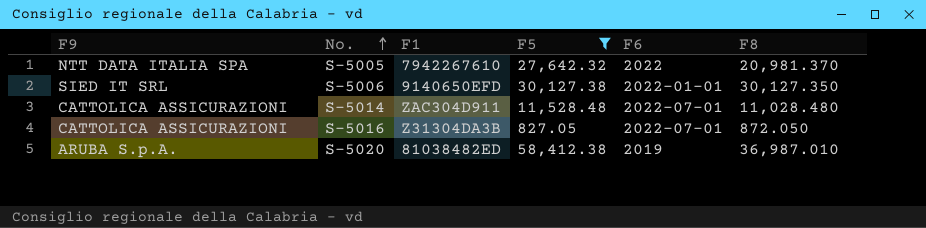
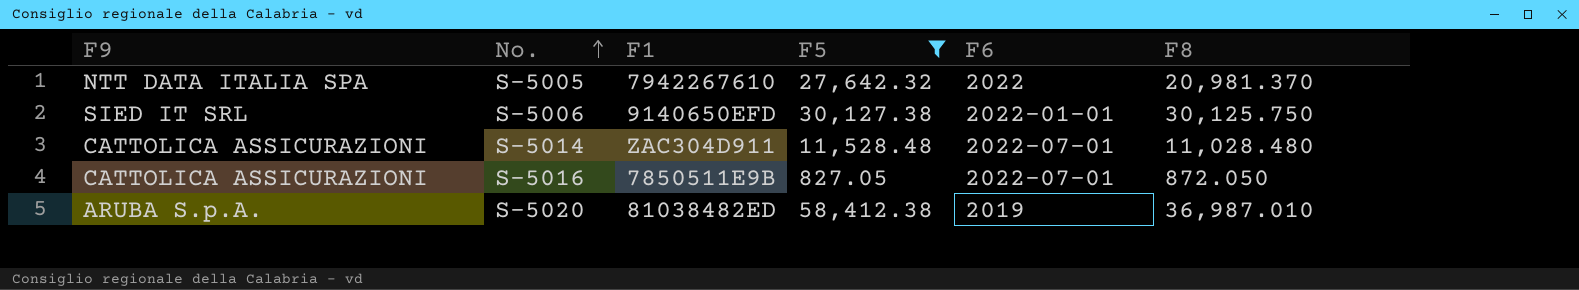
S-5006 | F8: 30,127.350 -> 30,125.750
S-5016 | F1: Z31304DA3B -> 7850511E9B

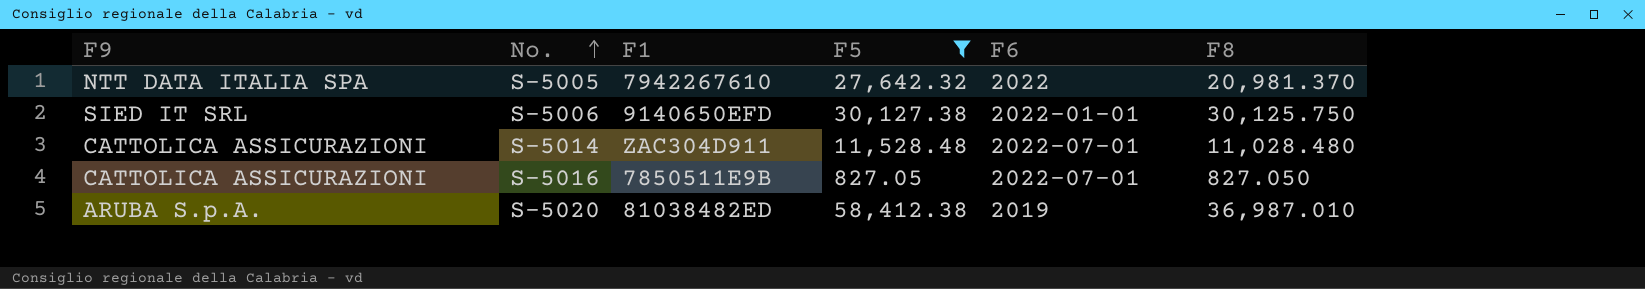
S-5016 | F8: 872.050 -> 827.050

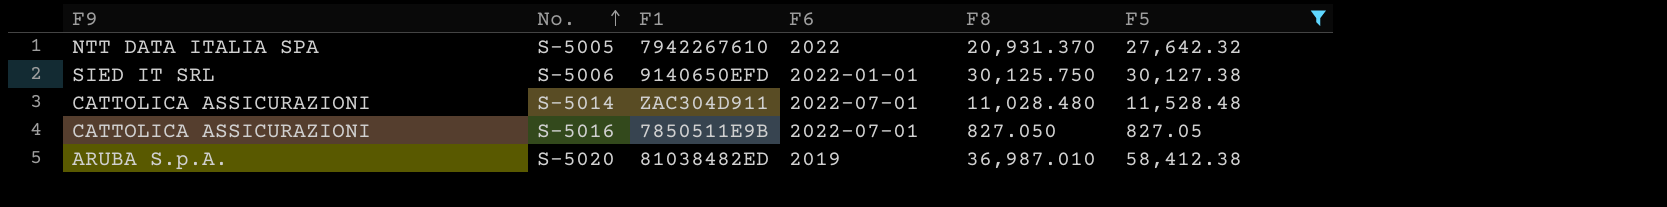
column F5 | position: 4 -> 6
S-5005 | F8: 20,981.370 -> 20,931.370

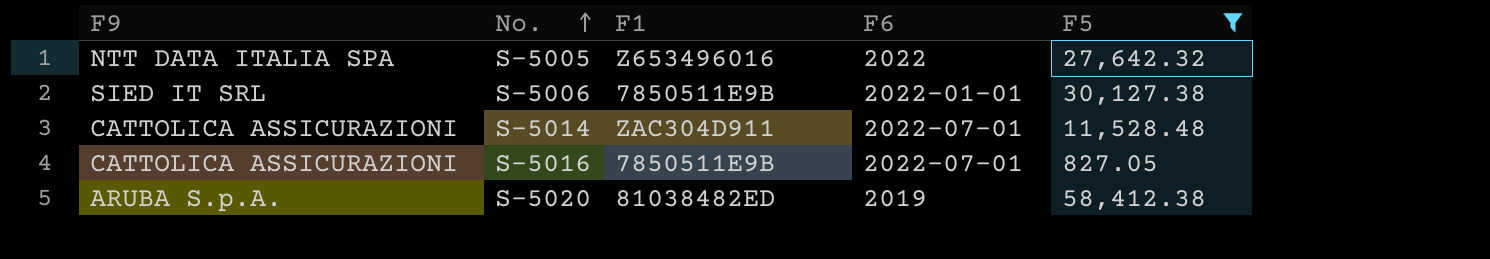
column F8 | position: 5 -> none
S-5005 | F1: 7942267610 -> Z653496016
S-5006 | F1: 9140650EFD -> 7850511E9B

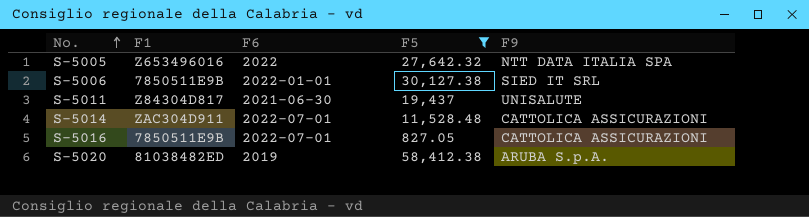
column F9 | position: 1 -> 5
row S-5011: none -> Z84304D817 | 2021-06-30 | 19,437 | UNISALUTE

